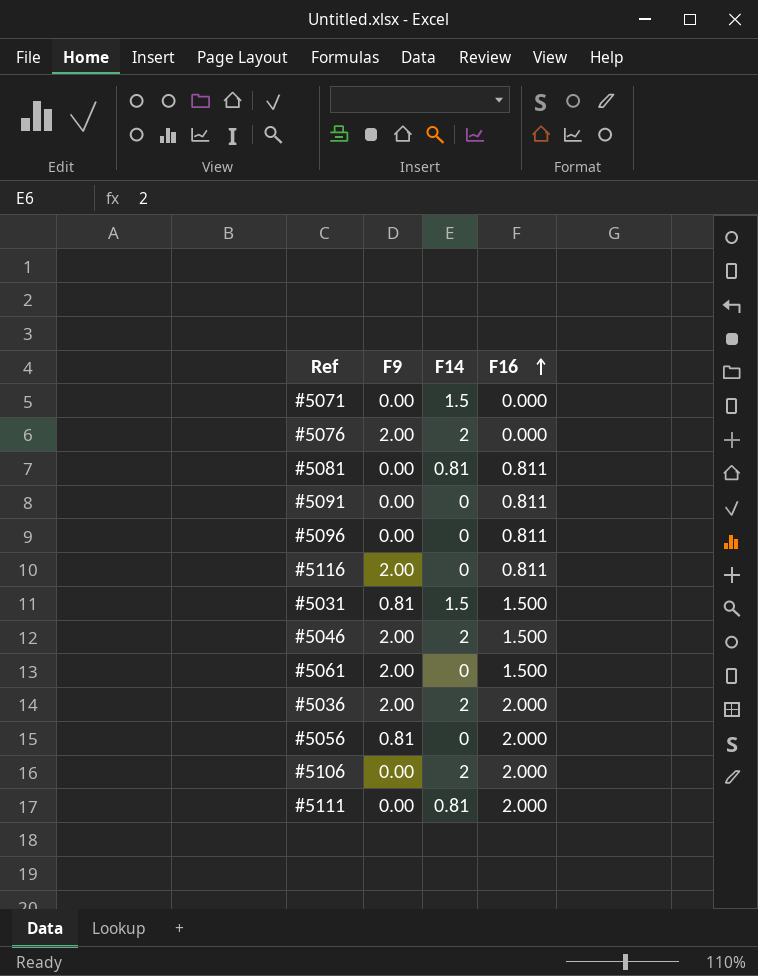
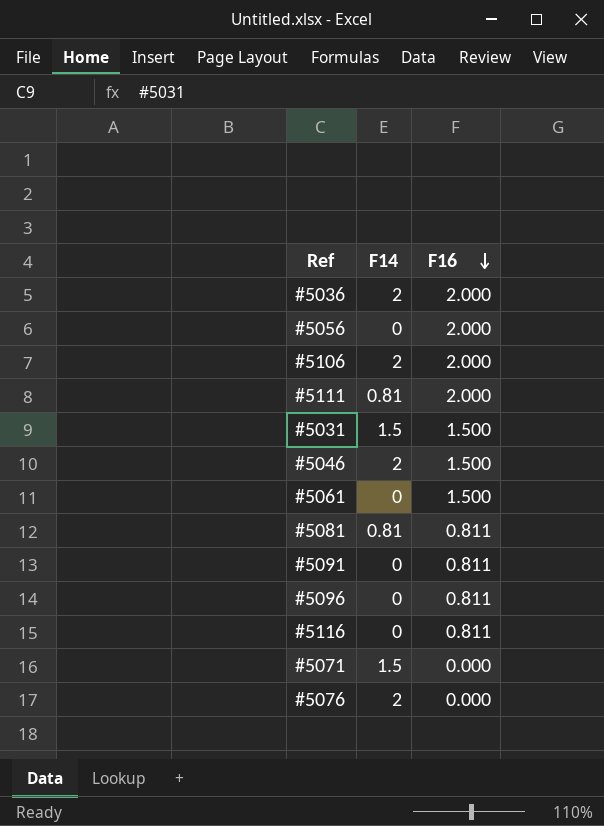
row order: F16 ascending -> F16 descending
column F9 | position: 2 -> none

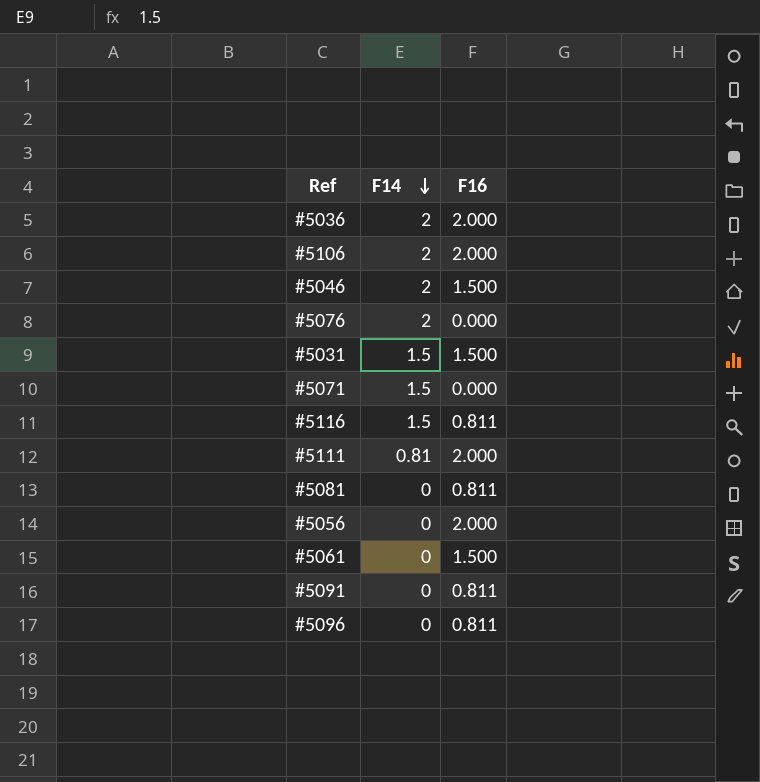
row order: F16 descending -> F14 descending
#5116 | F14: 0 -> 1.5
#5081 | F14: 0.81 -> 0

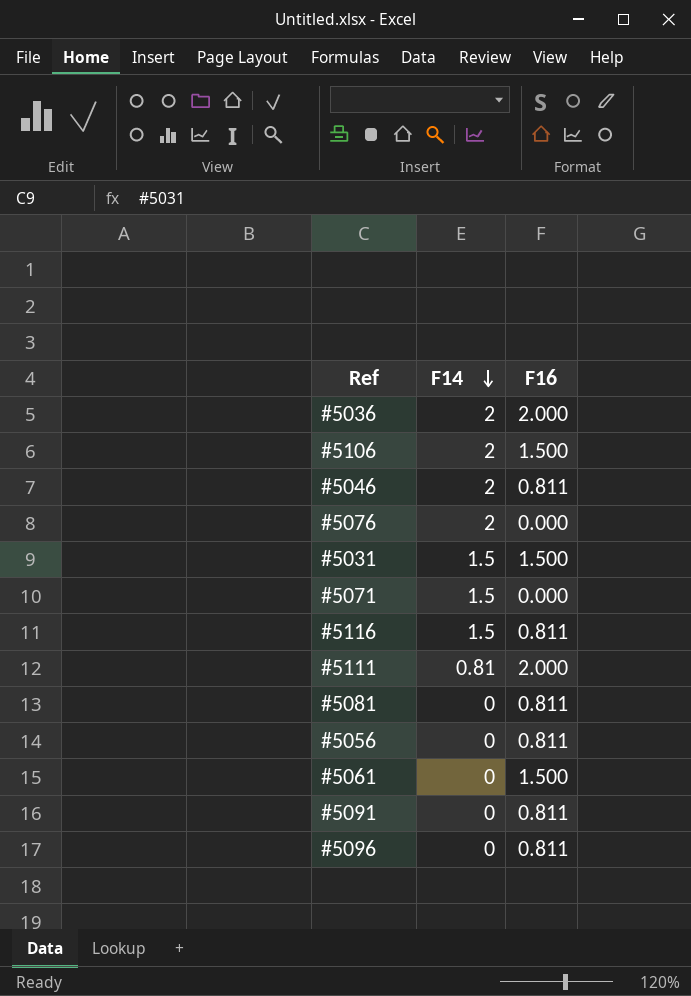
#5106 | F16: 2.000 -> 1.500
#5046 | F16: 1.500 -> 0.811
#5056 | F16: 2.000 -> 0.811

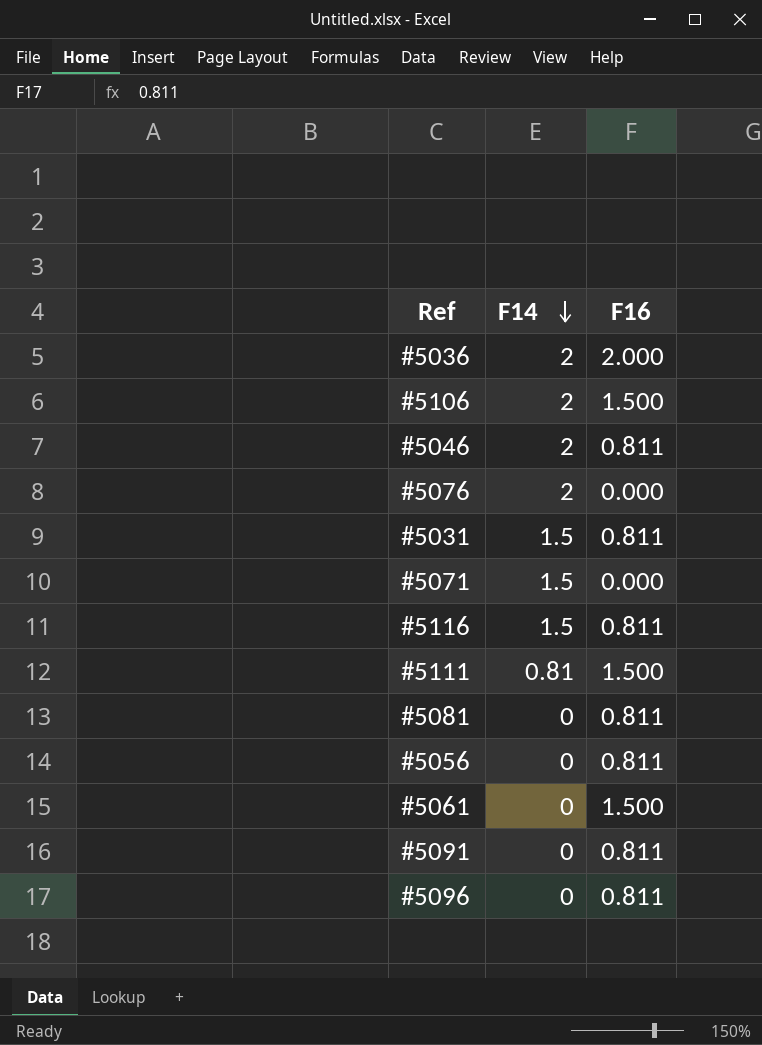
#5031 | F16: 1.500 -> 0.811
#5111 | F16: 2.000 -> 1.500

